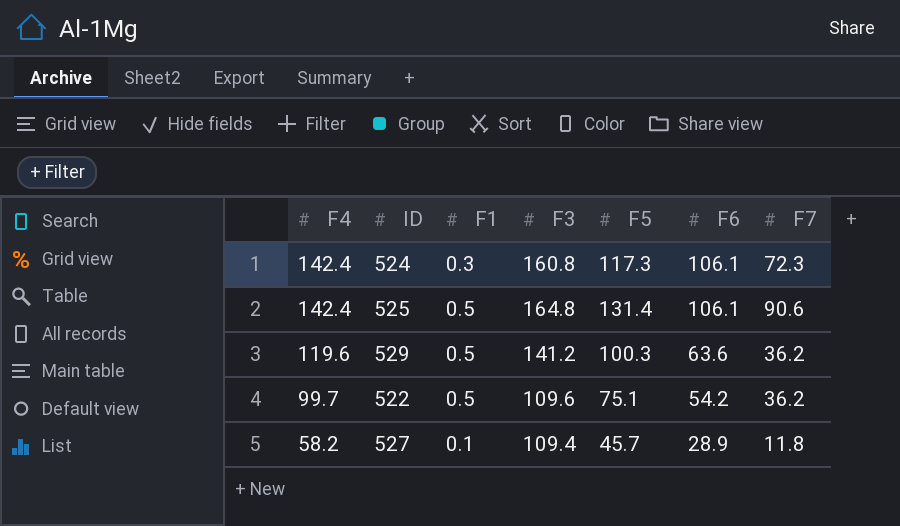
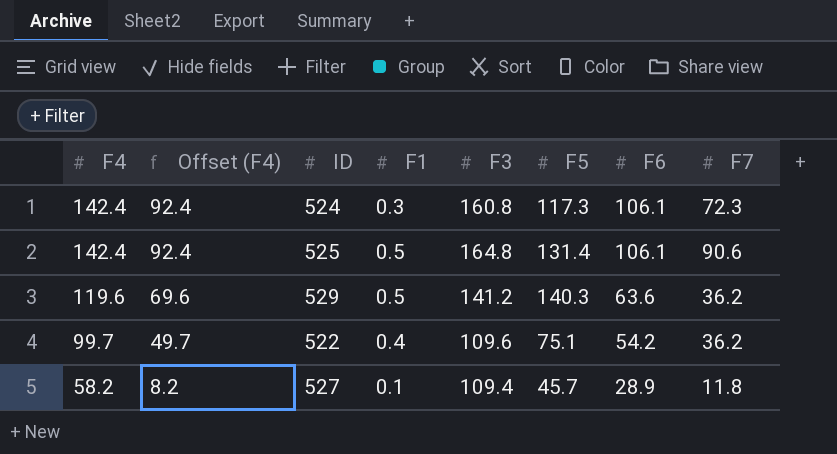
column Offset (F4) | formula: none -> [F4] - 50
529 | F5: 100.3 -> 140.3
522 | F1: 0.5 -> 0.4

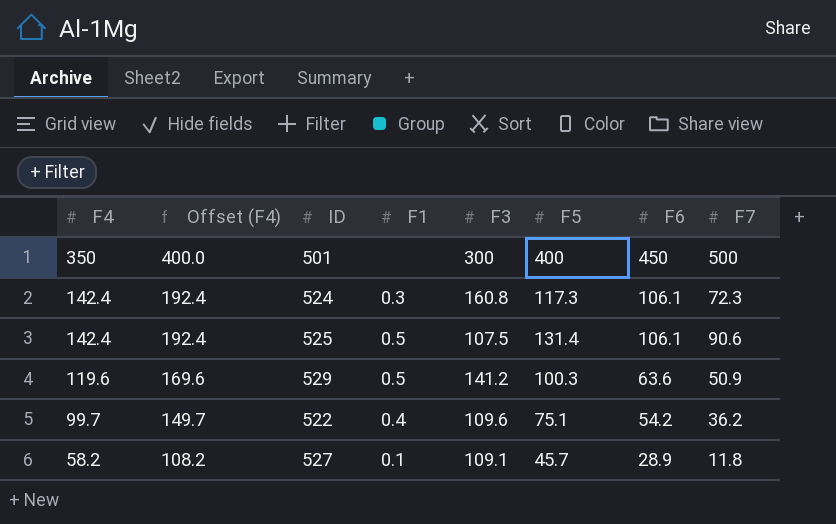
column Offset (F4) | formula: [F4] - 50 -> [F4] + 50
row 501: none -> 350 | 400.0 | none | 300 | 400 | 450 | 500
525 | F3: 164.8 -> 107.5
529 | F5: 140.3 -> 100.3
529 | F7: 36.2 -> 50.9
527 | F3: 109.4 -> 109.1

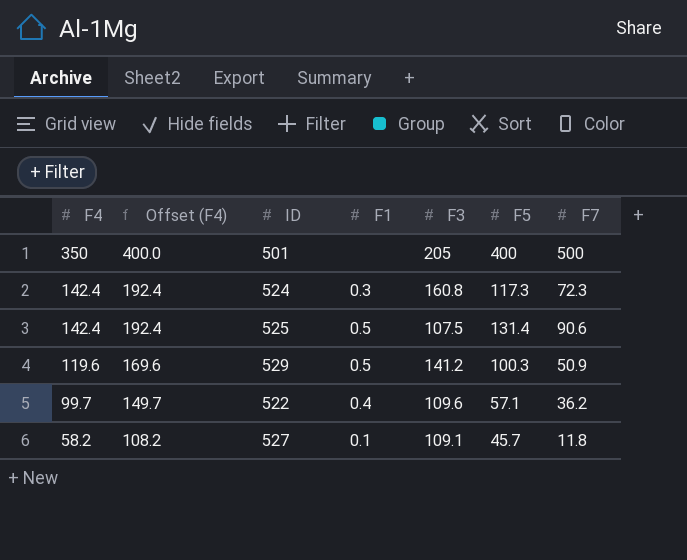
column F6 | position: 7 -> none
501 | F3: 300 -> 205
522 | F5: 75.1 -> 57.1

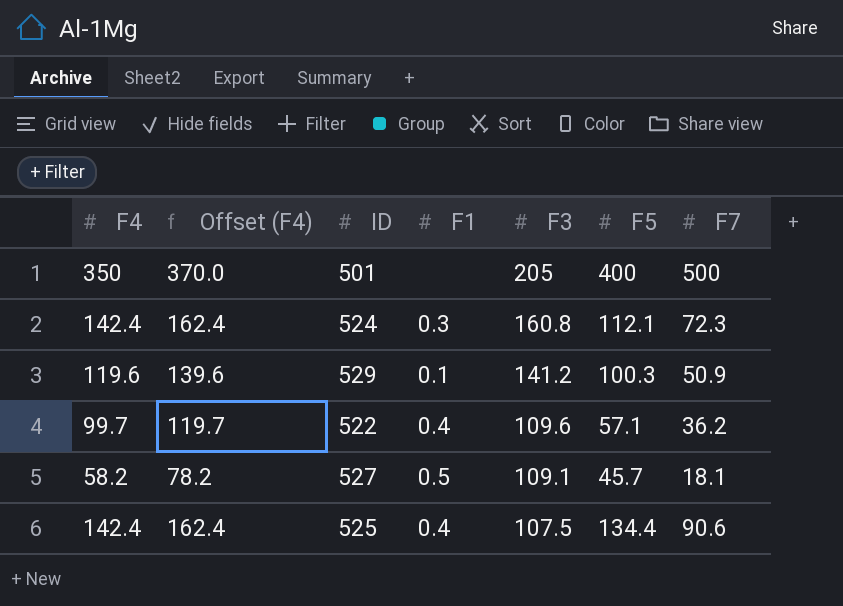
row order: F4 descending -> F3 descending
column Offset (F4) | formula: [F4] + 50 -> [F4] + 20
524 | F5: 117.3 -> 112.1
529 | F1: 0.5 -> 0.1
527 | F1: 0.1 -> 0.5
527 | F7: 11.8 -> 18.1
525 | F1: 0.5 -> 0.4
525 | F5: 131.4 -> 134.4

